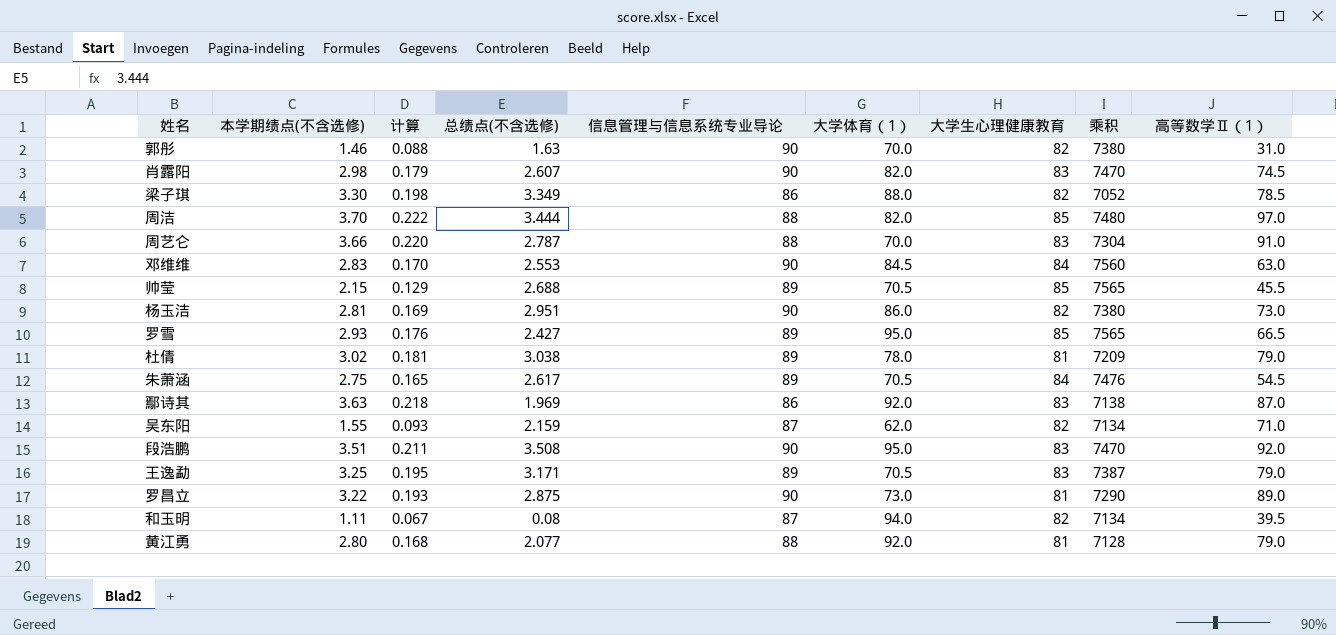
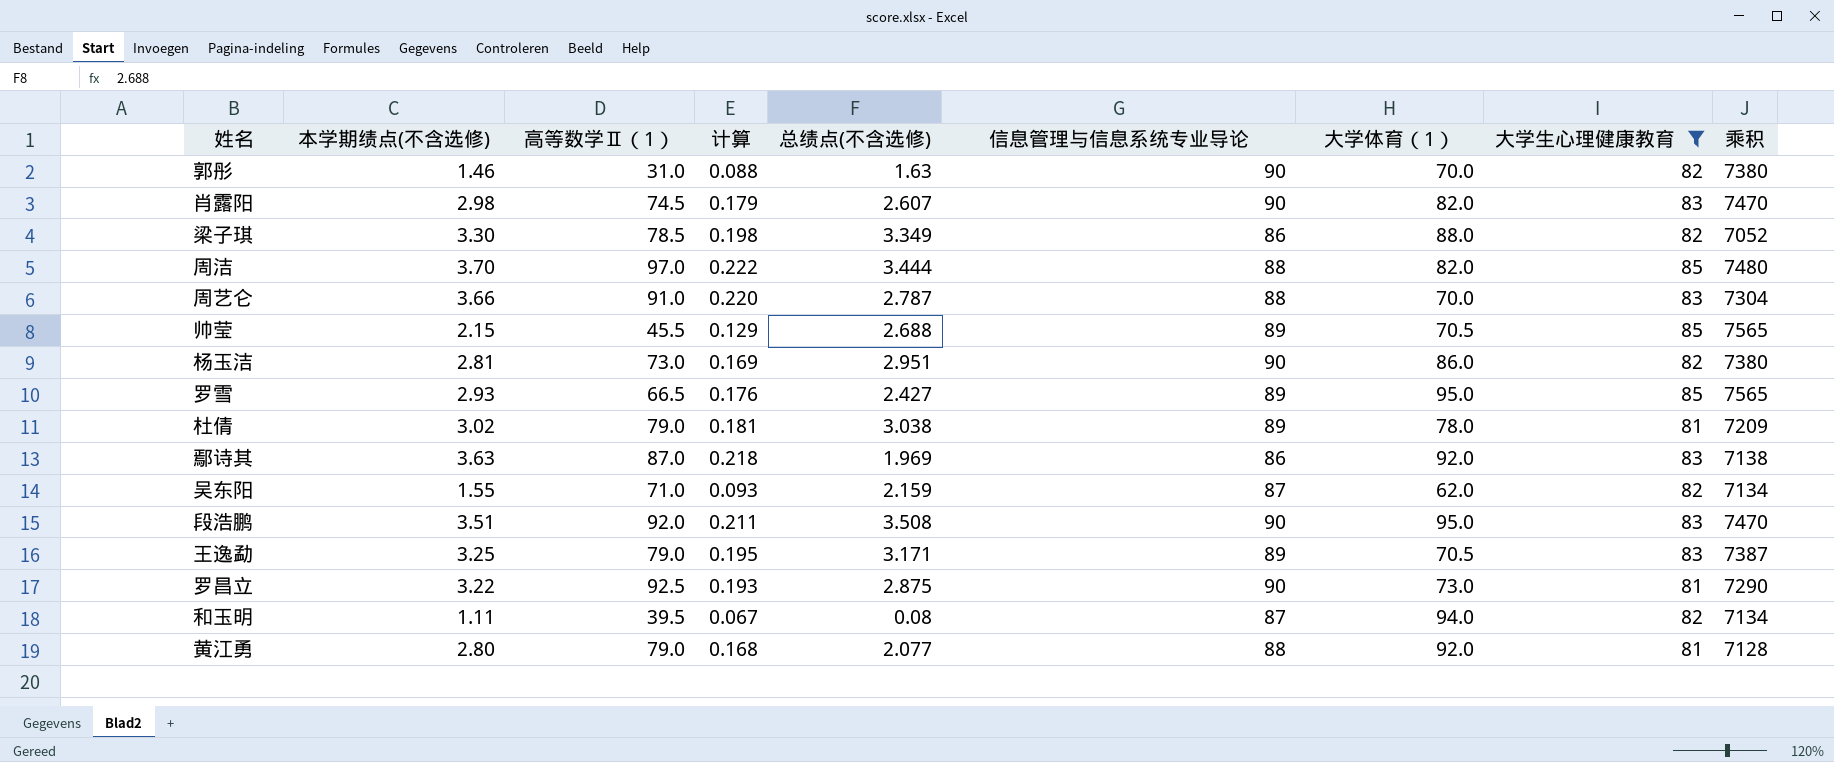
filter: none -> 大学生心理健康教育 != 84
column 高等数学Ⅱ（1） | position: 9 -> 3
罗昌立 | 高等数学Ⅱ（1）: 89.0 -> 92.5

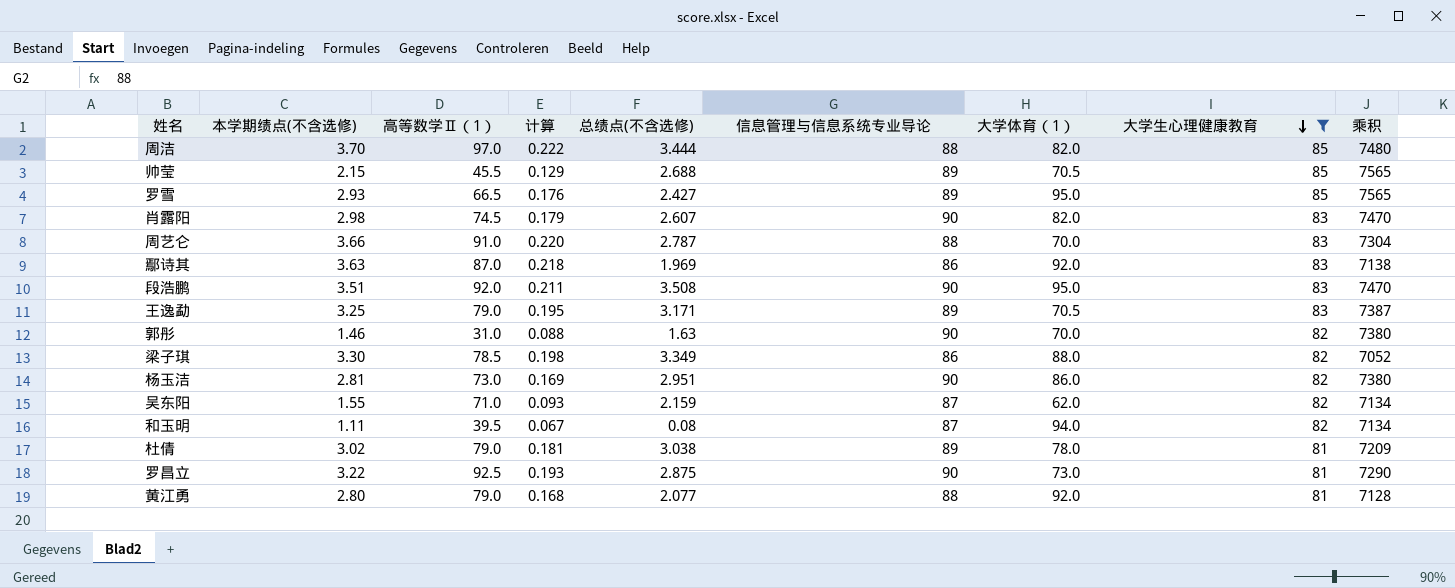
row order: none -> 大学生心理健康教育 descending

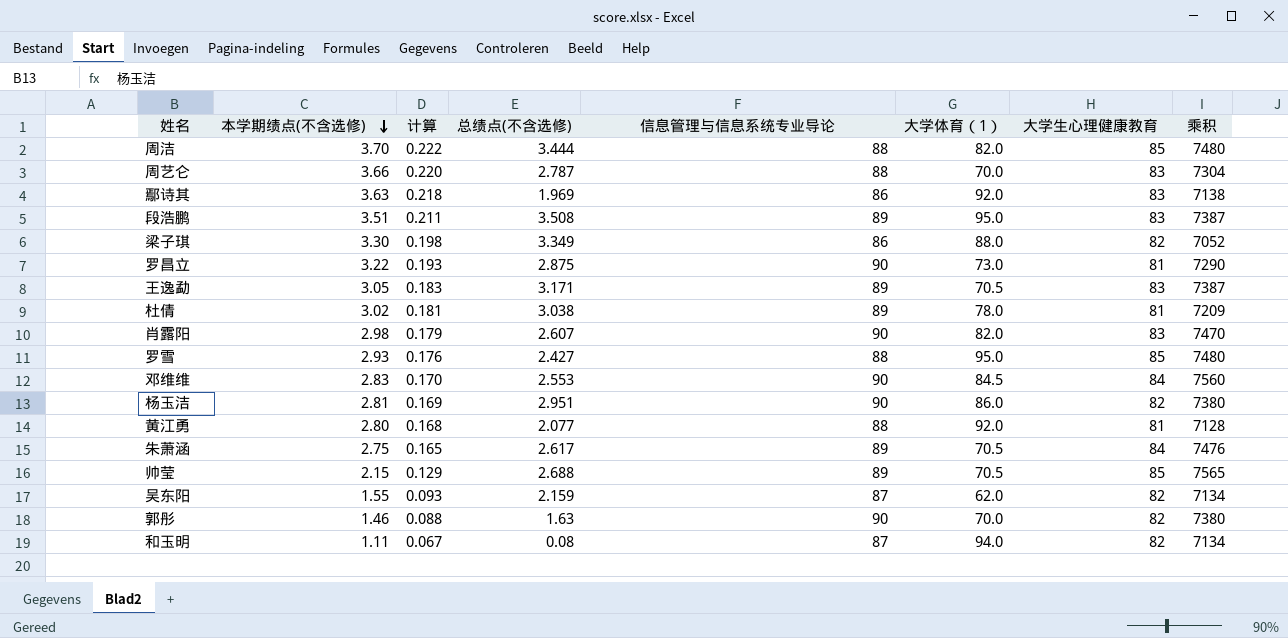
filter: 大学生心理健康教育 != 84 -> none
row order: 大学生心理健康教育 descending -> 本学期绩点(不含选修) descending
column 高等数学Ⅱ（1） | position: 3 -> none
段浩鹏 | 信息管理与信息系统专业导论: 90 -> 89
段浩鹏 | 乘积: 7470 -> 7387
王逸勐 | 本学期绩点(不含选修): 3.25 -> 3.05
王逸勐 | 计算: 0.195 -> 0.183
罗雪 | 信息管理与信息系统专业导论: 89 -> 88
罗雪 | 乘积: 7565 -> 7480

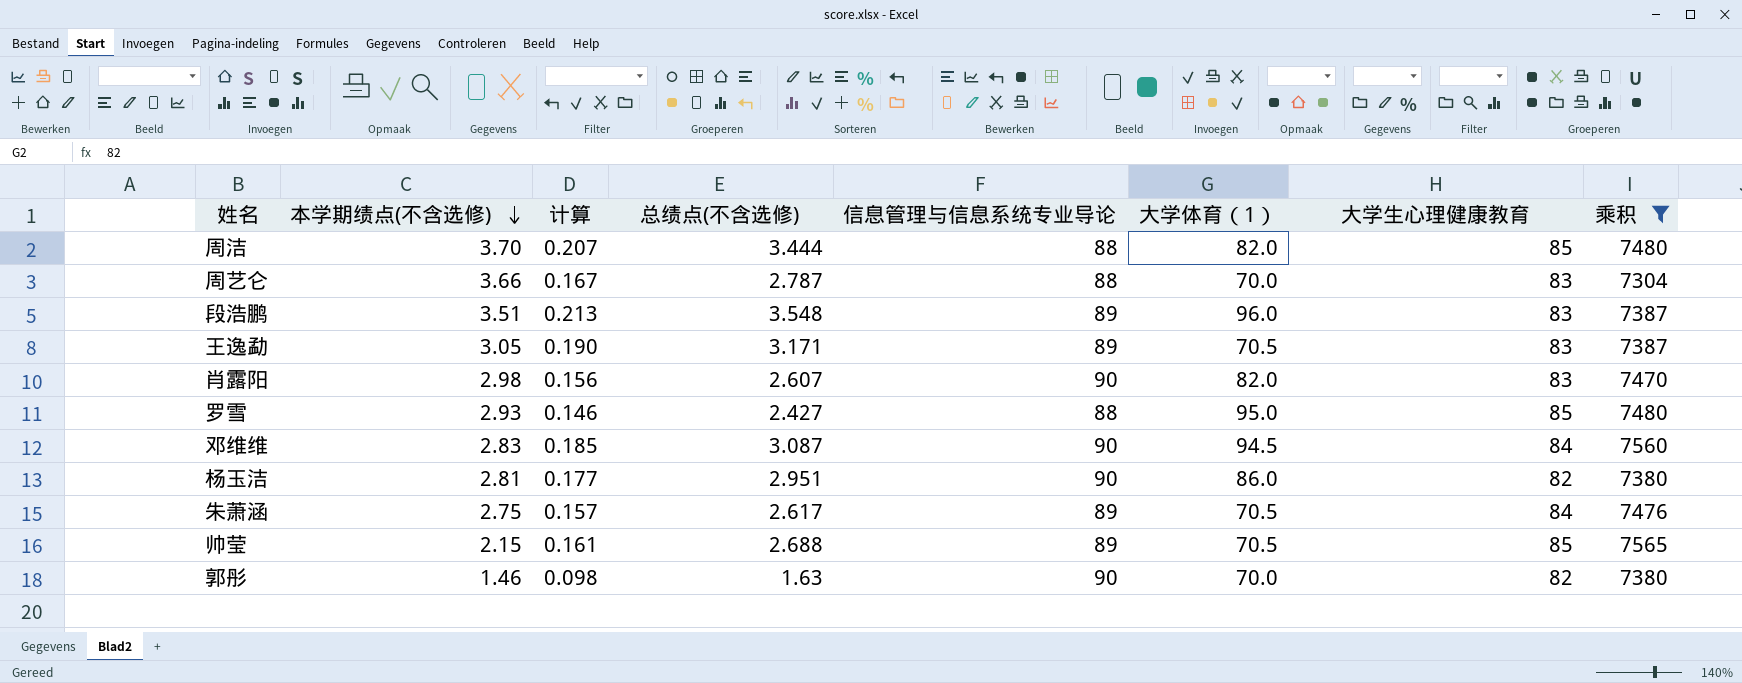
filter: none -> 乘积 >= 7304
column 计算 | formula: [本学期绩点(不含选修)] * 0.06 -> [总绩点(不含选修)] * 0.06
段浩鹏 | 总绩点(不含选修): 3.508 -> 3.548
段浩鹏 | 大学体育（1）: 95.0 -> 96.0
邓维维 | 总绩点(不含选修): 2.553 -> 3.087
邓维维 | 大学体育（1）: 84.5 -> 94.5

